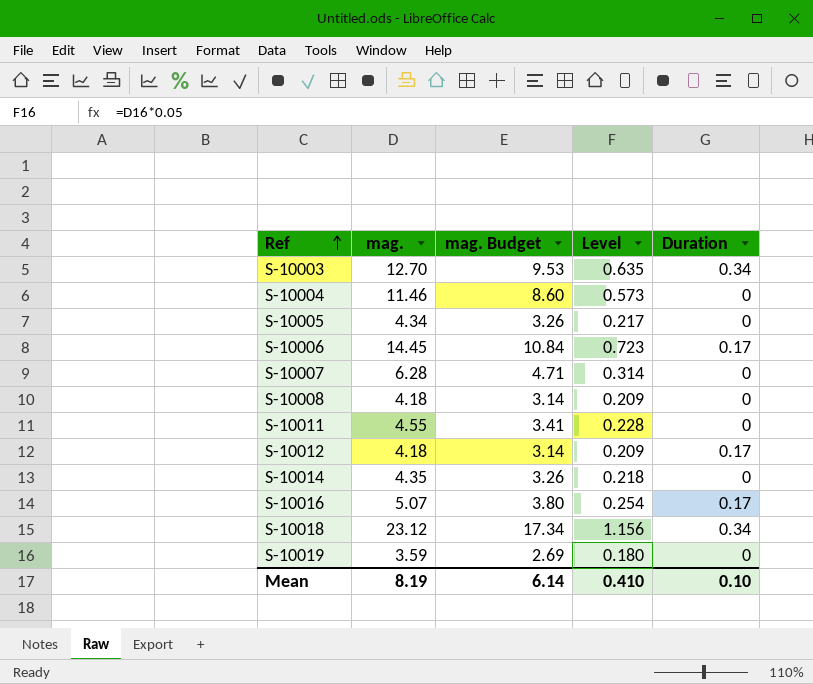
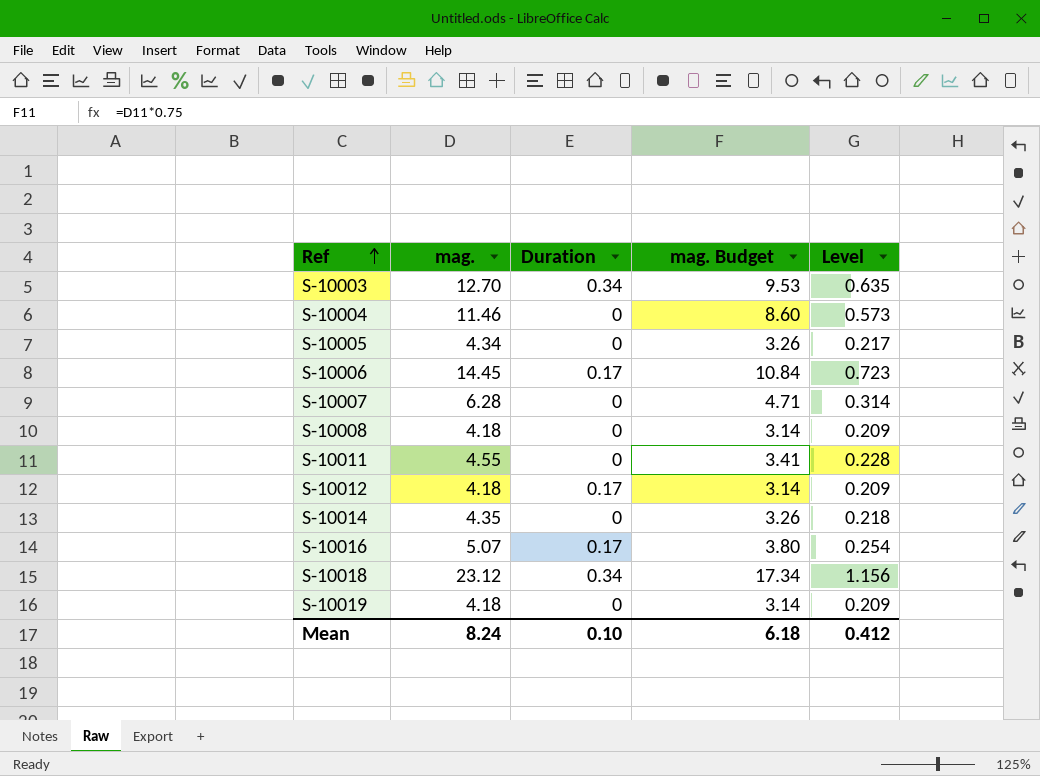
column Duration | position: 5 -> 3
S-10019 | mag.: 3.59 -> 4.18
S-10019 | mag. Budget: 2.69 -> 3.14
S-10019 | Level: 0.180 -> 0.209
Mean | mag.: 8.19 -> 8.24
Mean | mag. Budget: 6.14 -> 6.18
Mean | Level: 0.410 -> 0.412

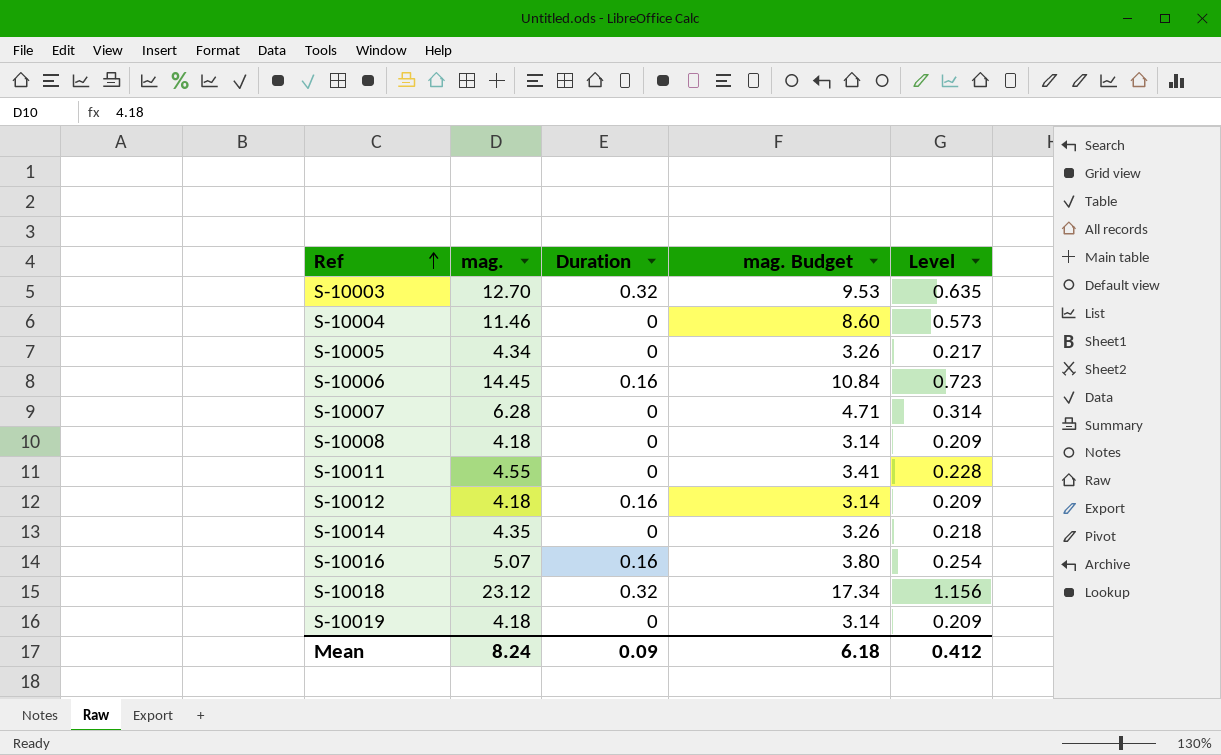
S-10003 | Duration: 0.34 -> 0.32
S-10006 | Duration: 0.17 -> 0.16
S-10012 | Duration: 0.17 -> 0.16
S-10016 | Duration: 0.17 -> 0.16
S-10018 | Duration: 0.34 -> 0.32
Mean | Duration: 0.10 -> 0.09

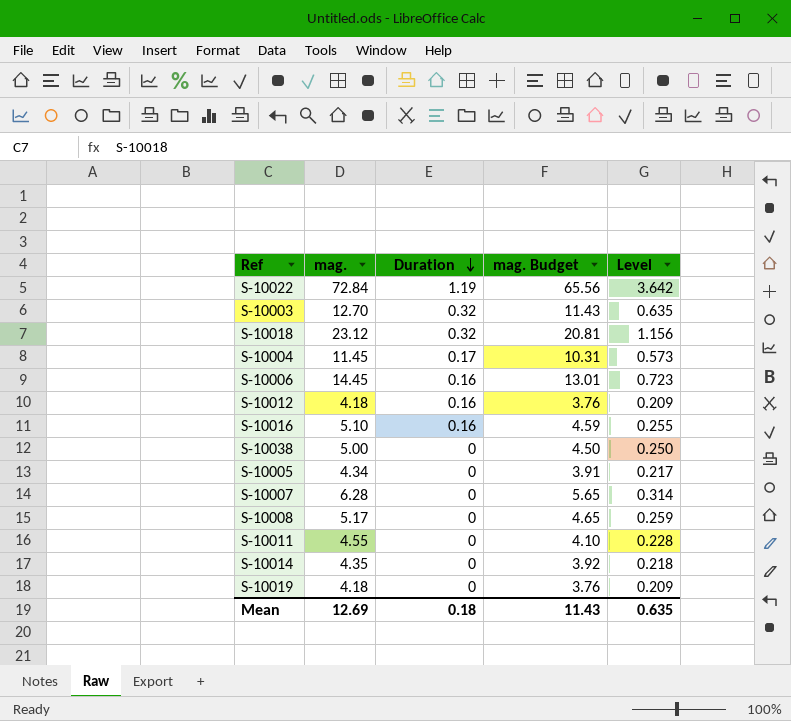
row order: Ref ascending -> Duration descending
column mag. Budget | formula: [mag.] * 0.75 -> [mag.] * 0.9
row S-10022: none -> 72.84 | 1.19 | 65.56 | 3.642
S-10004 | mag.: 11.46 -> 11.45
S-10004 | Duration: 0 -> 0.17
S-10016 | mag.: 5.07 -> 5.10
S-10016 | Level: 0.254 -> 0.255
row S-10038: none -> 5.00 | 0 | 4.50 | 0.250
S-10008 | mag.: 4.18 -> 5.17
S-10008 | Level: 0.209 -> 0.259
Mean | mag.: 8.24 -> 12.69
Mean | Duration: 0.09 -> 0.18
Mean | mag. Budget: 6.18 -> 11.43
Mean | Level: 0.412 -> 0.635

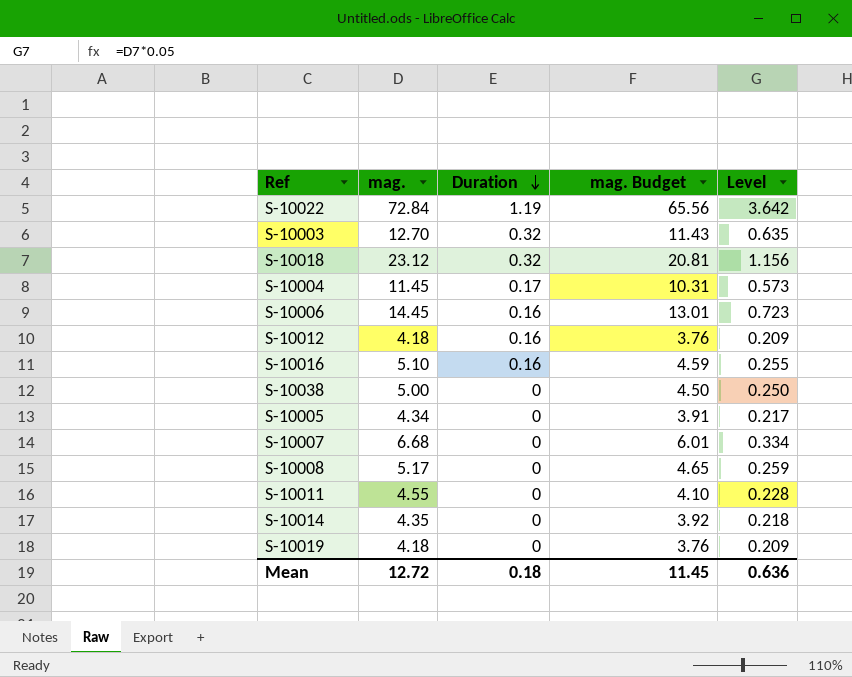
S-10007 | mag.: 6.28 -> 6.68
S-10007 | mag. Budget: 5.65 -> 6.01
S-10007 | Level: 0.314 -> 0.334
Mean | mag.: 12.69 -> 12.72
Mean | mag. Budget: 11.43 -> 11.45
Mean | Level: 0.635 -> 0.636

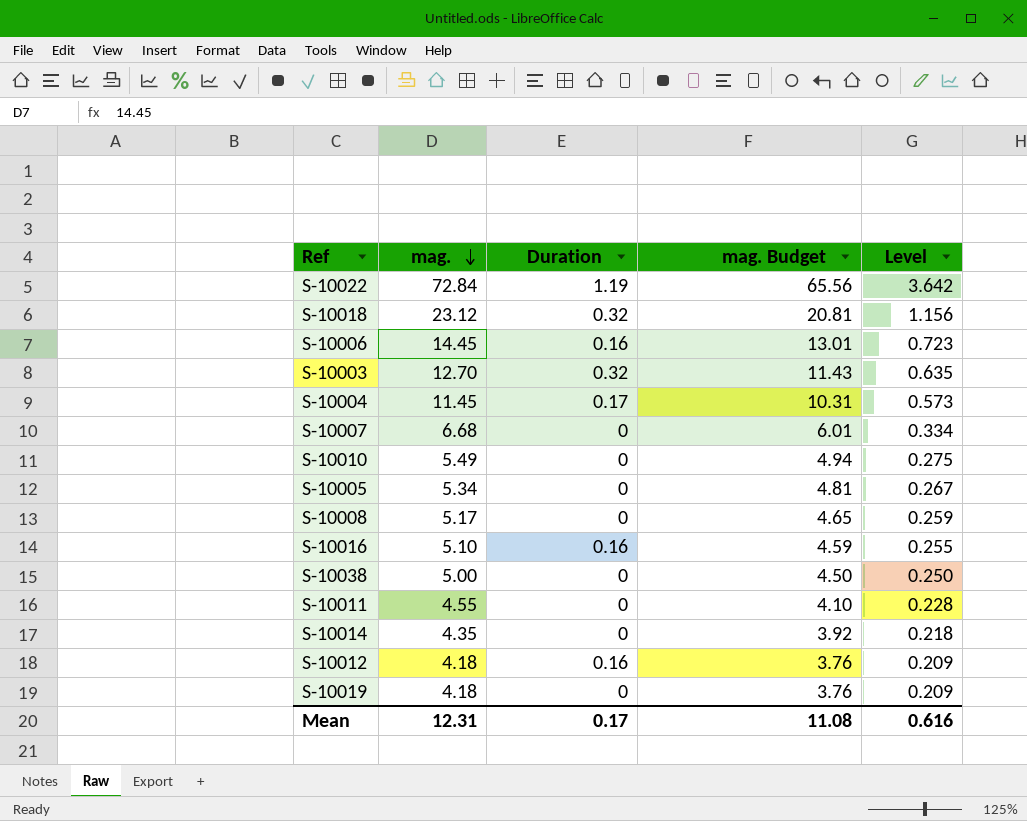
row order: Duration descending -> mag. descending
row S-10010: none -> 5.49 | 0 | 4.94 | 0.275
S-10005 | mag.: 4.34 -> 5.34
S-10005 | mag. Budget: 3.91 -> 4.81
S-10005 | Level: 0.217 -> 0.267
Mean | mag.: 12.72 -> 12.31
Mean | Duration: 0.18 -> 0.17
Mean | mag. Budget: 11.45 -> 11.08
Mean | Level: 0.636 -> 0.616

